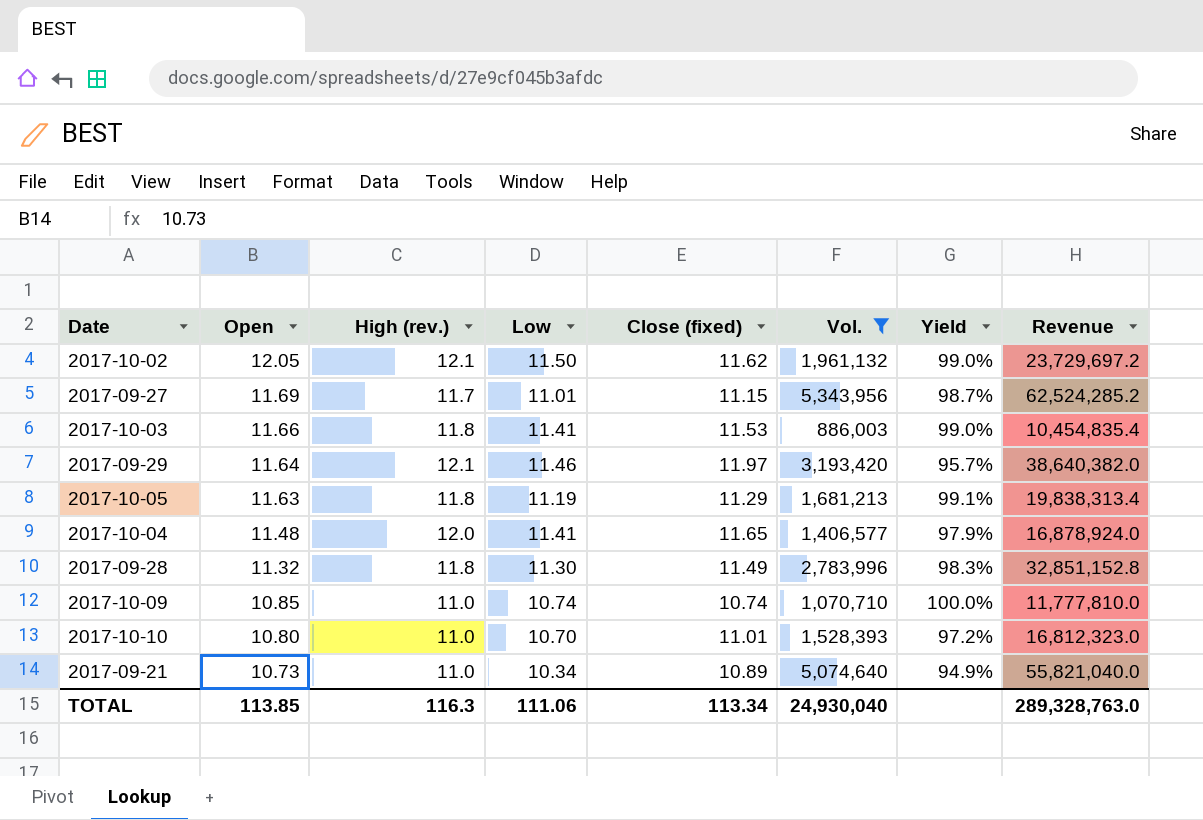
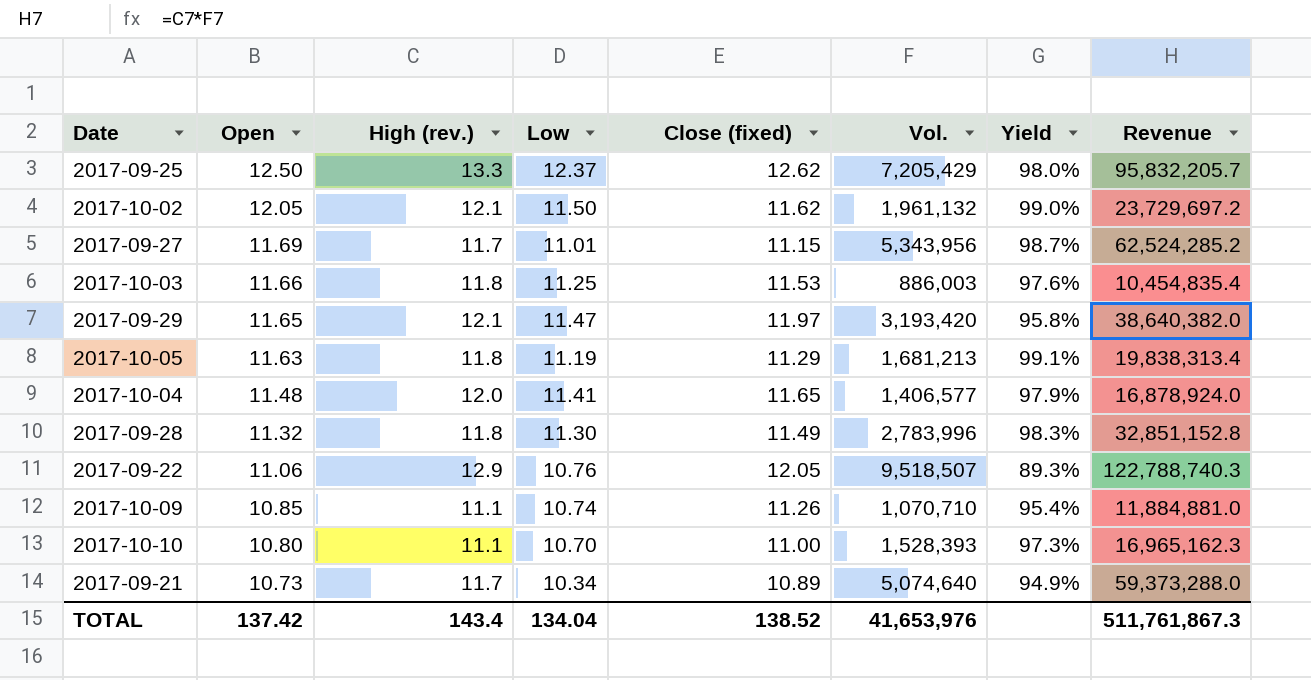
filter: Vol. <= 5,343,956 -> none
2017-10-03 | Low: 11.41 -> 11.25
2017-10-03 | Yield: 99.0% -> 97.6%
2017-09-29 | Open: 11.64 -> 11.65
2017-09-29 | Low: 11.46 -> 11.47
2017-09-29 | Yield: 95.7% -> 95.8%
2017-10-09 | High (rev.): 11.0 -> 11.1
2017-10-09 | Close (fixed): 10.74 -> 11.26
2017-10-09 | Yield: 100.0% -> 95.4%
2017-10-09 | Revenue: 11,777,810.0 -> 11,884,881.0
2017-10-10 | High (rev.): 11.0 -> 11.1
2017-10-10 | Close (fixed): 11.01 -> 11.00
2017-10-10 | Yield: 97.2% -> 97.3%
2017-10-10 | Revenue: 16,812,323.0 -> 16,965,162.3
2017-09-21 | High (rev.): 11.0 -> 11.7
2017-09-21 | Revenue: 55,821,040.0 -> 59,373,288.0
TOTAL | Open: 113.85 -> 137.42
TOTAL | High (rev.): 116.3 -> 143.4
TOTAL | Low: 111.06 -> 134.04
TOTAL | Close (fixed): 113.34 -> 138.52
TOTAL | Vol.: 24,930,040 -> 41,653,976
TOTAL | Revenue: 289,328,763.0 -> 511,761,867.3

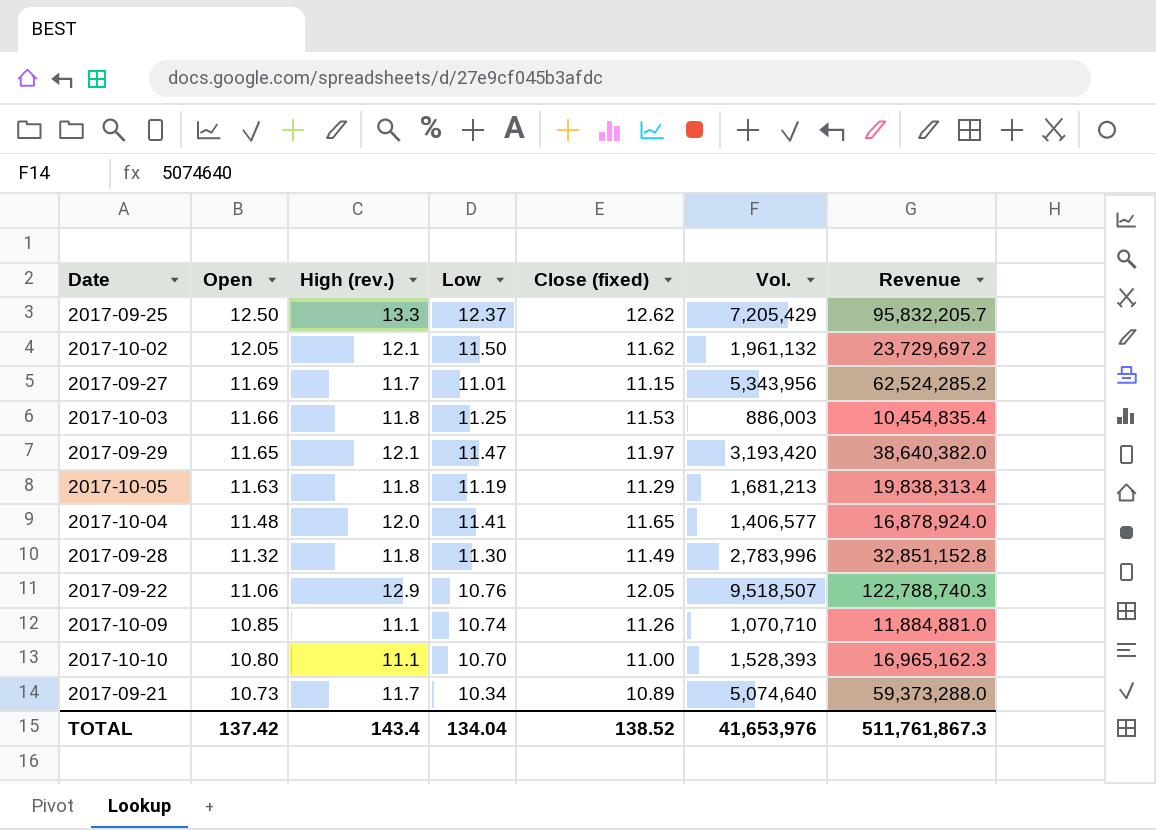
column Yield | formula: [Low] / [Close (fixed)] -> none

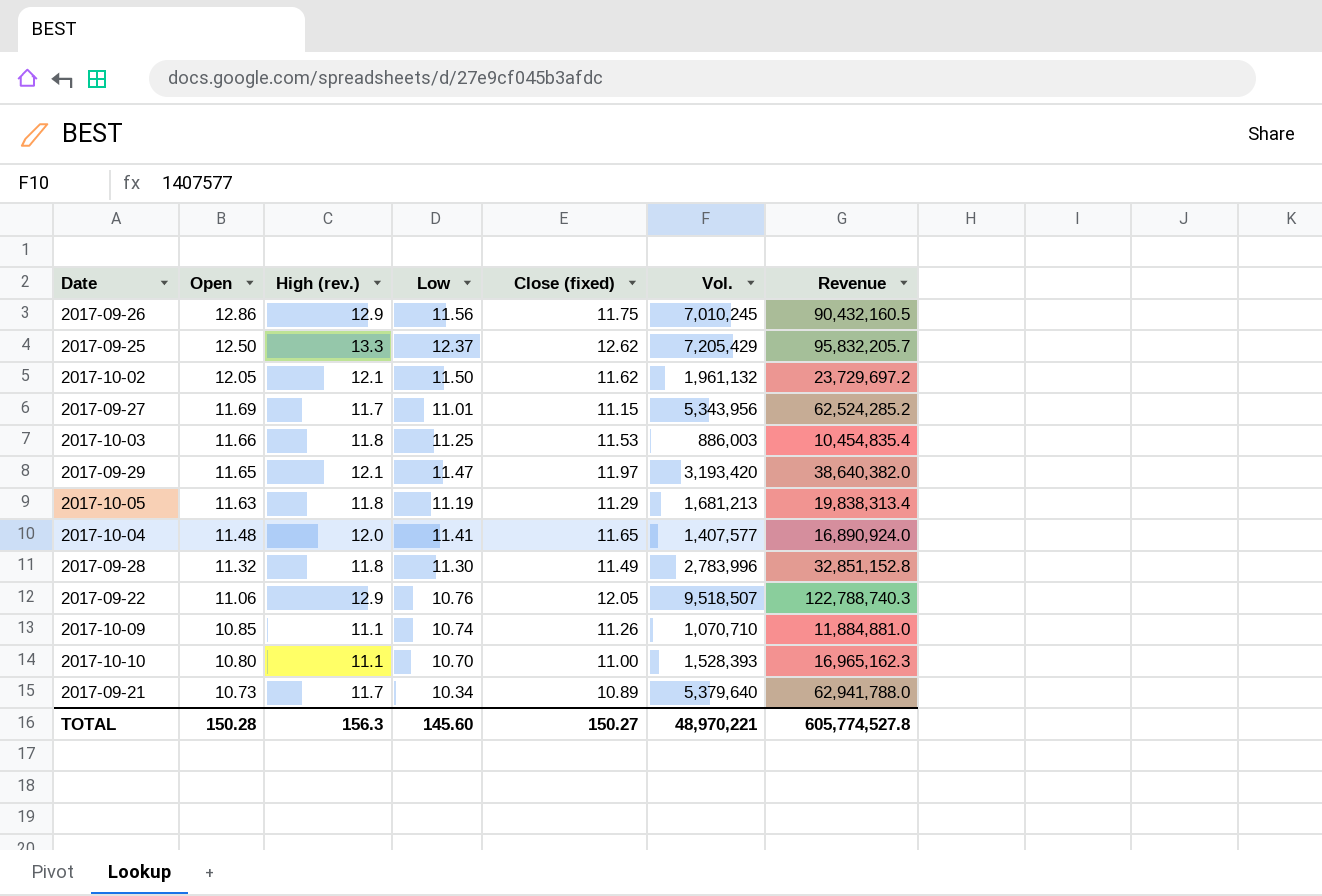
row 2017-09-26: none -> 12.86 | 12.9 | 11.56 | 11.75 | 7,010,245 | 90,432,160.5
2017-10-04 | Vol.: 1,406,577 -> 1,407,577
2017-10-04 | Revenue: 16,878,924.0 -> 16,890,924.0
2017-09-21 | Vol.: 5,074,640 -> 5,379,640
2017-09-21 | Revenue: 59,373,288.0 -> 62,941,788.0
TOTAL | Open: 137.42 -> 150.28
TOTAL | High (rev.): 143.4 -> 156.3
TOTAL | Low: 134.04 -> 145.60
TOTAL | Close (fixed): 138.52 -> 150.27
TOTAL | Vol.: 41,653,976 -> 48,970,221
TOTAL | Revenue: 511,761,867.3 -> 605,774,527.8

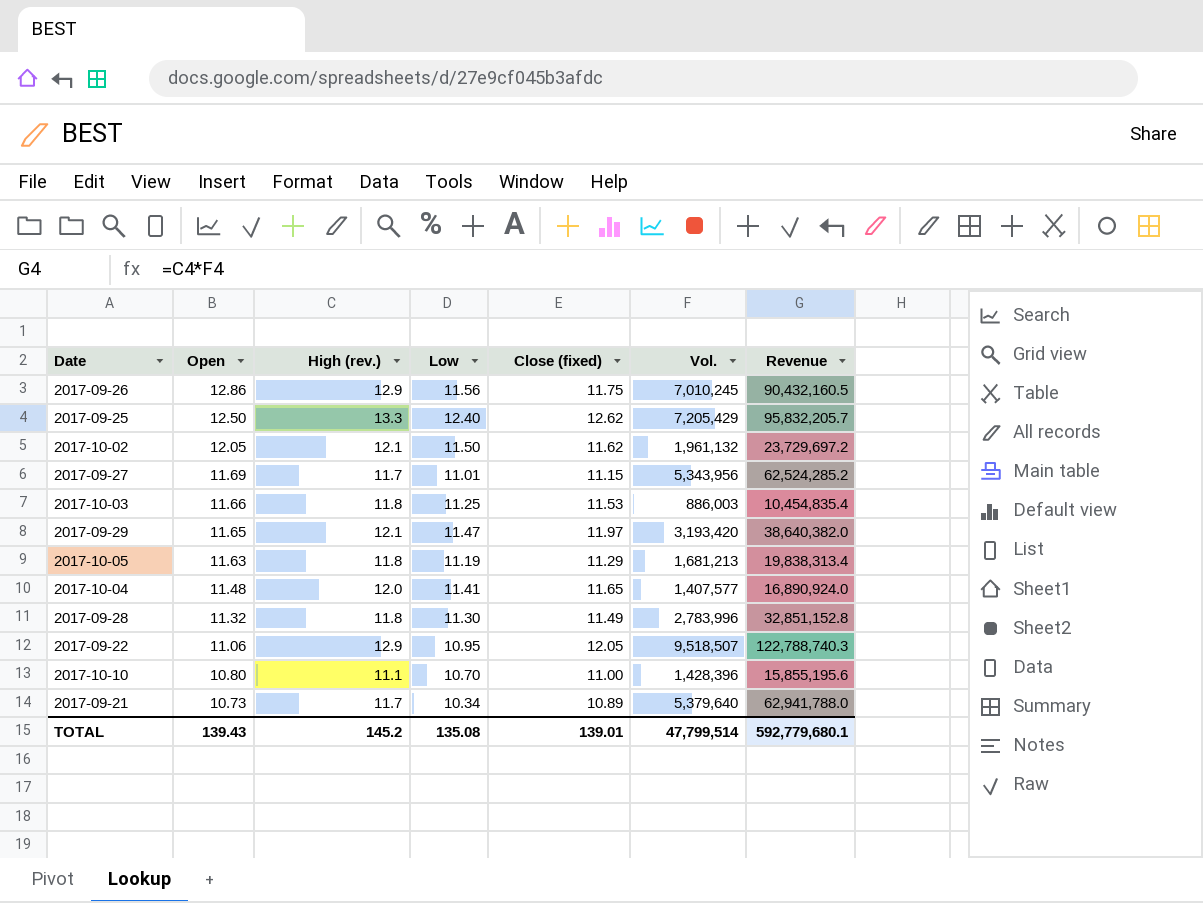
row 2017-10-09: 10.85 | 11.1 | 10.74 | 11.26 | 1,070,710 | 11,884,881.0 -> none
2017-09-25 | Low: 12.37 -> 12.40
2017-09-22 | Low: 10.76 -> 10.95
2017-10-10 | Vol.: 1,528,393 -> 1,428,396
2017-10-10 | Revenue: 16,965,162.3 -> 15,855,195.6
TOTAL | Open: 150.28 -> 139.43
TOTAL | High (rev.): 156.3 -> 145.2
TOTAL | Low: 145.60 -> 135.08
TOTAL | Close (fixed): 150.27 -> 139.01
TOTAL | Vol.: 48,970,221 -> 47,799,514
TOTAL | Revenue: 605,774,527.8 -> 592,779,680.1

